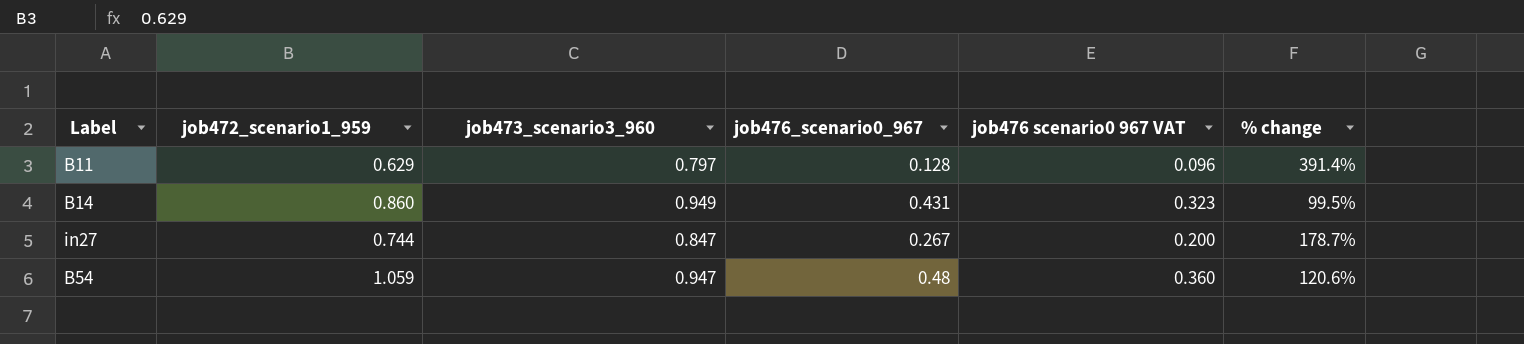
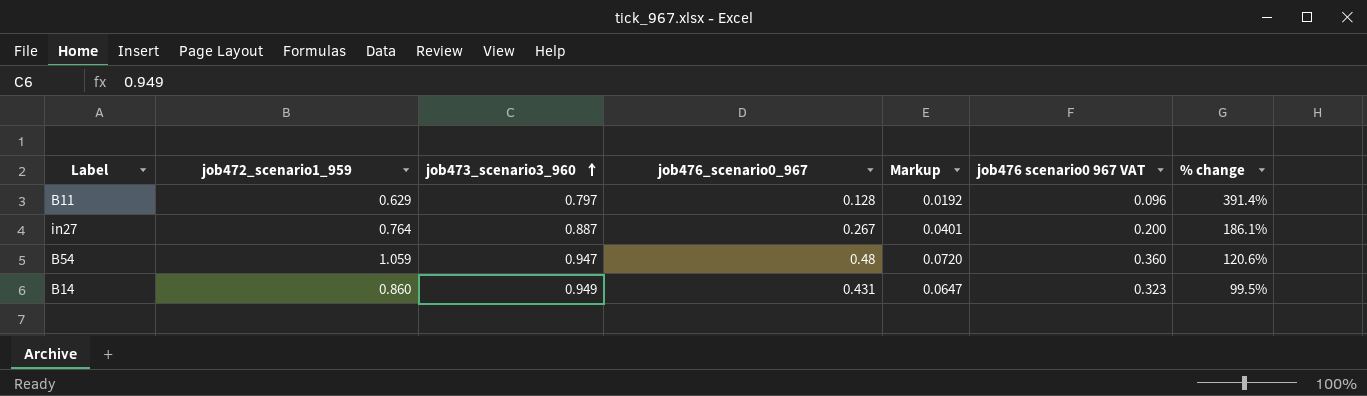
row order: none -> job473_scenario3_960 ascending
column Markup | formula: none -> [job476_scenario0_967] * 0.15
in27 | job472_scenario1_959: 0.744 -> 0.764
in27 | job473_scenario3_960: 0.847 -> 0.887
in27 | % change: 178.7% -> 186.1%

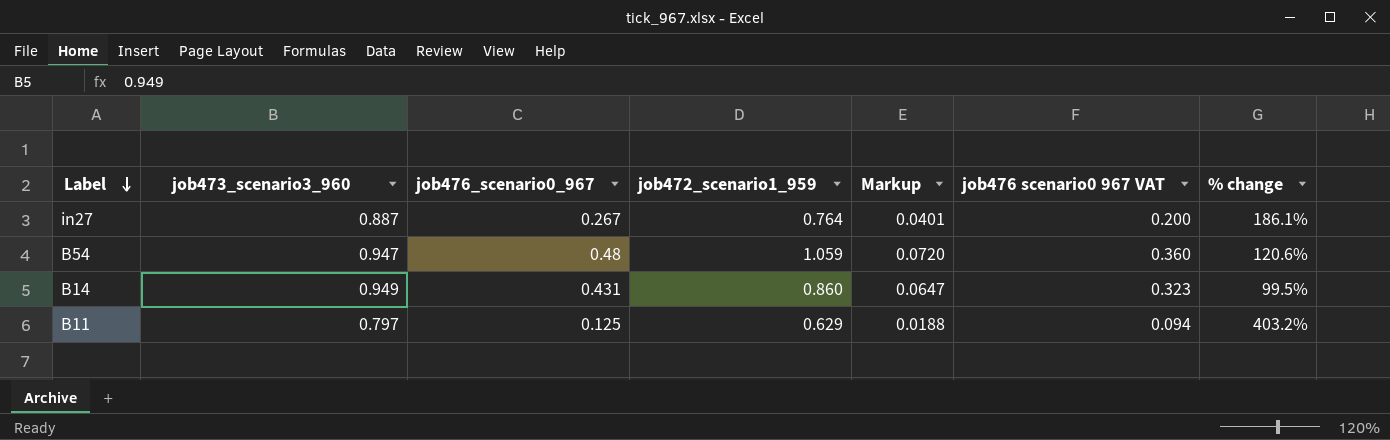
row order: job473_scenario3_960 ascending -> Label descending
column job472_scenario1_959 | position: 2 -> 4
B11 | job476_scenario0_967: 0.128 -> 0.125
B11 | Markup: 0.0192 -> 0.0188
B11 | job476 scenario0 967 VAT: 0.096 -> 0.094
B11 | % change: 391.4% -> 403.2%

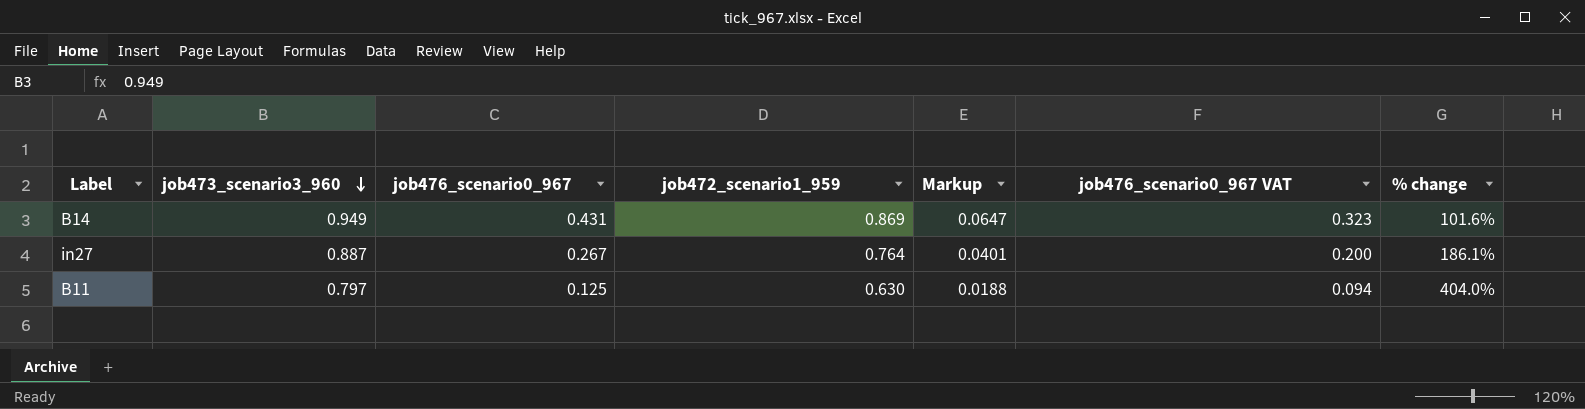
row order: Label descending -> job473_scenario3_960 descending
column name: job476 scenario0 967 VAT -> job476_scenario0_967 VAT
row B54: 0.947 | 0.48 | 1.059 | 0.0720 | 0.360 | 120.6% -> none
B14 | job472_scenario1_959: 0.860 -> 0.869
B14 | % change: 99.5% -> 101.6%
B11 | job472_scenario1_959: 0.629 -> 0.630
B11 | % change: 403.2% -> 404.0%

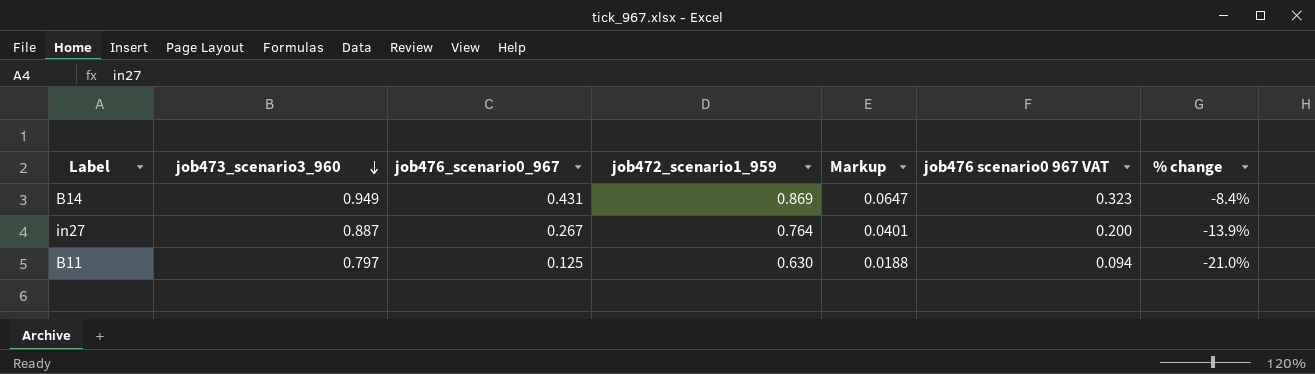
column name: job476_scenario0_967 VAT -> job476 scenario0 967 VAT
column % change | formula: ([job472_scenario1_959] - [job476_scenario0_967]) / [job476_scenario0_967] -> ([job472_scenario1_959] - [job473_scenario3_960]) / [job473_scenario3_960]

